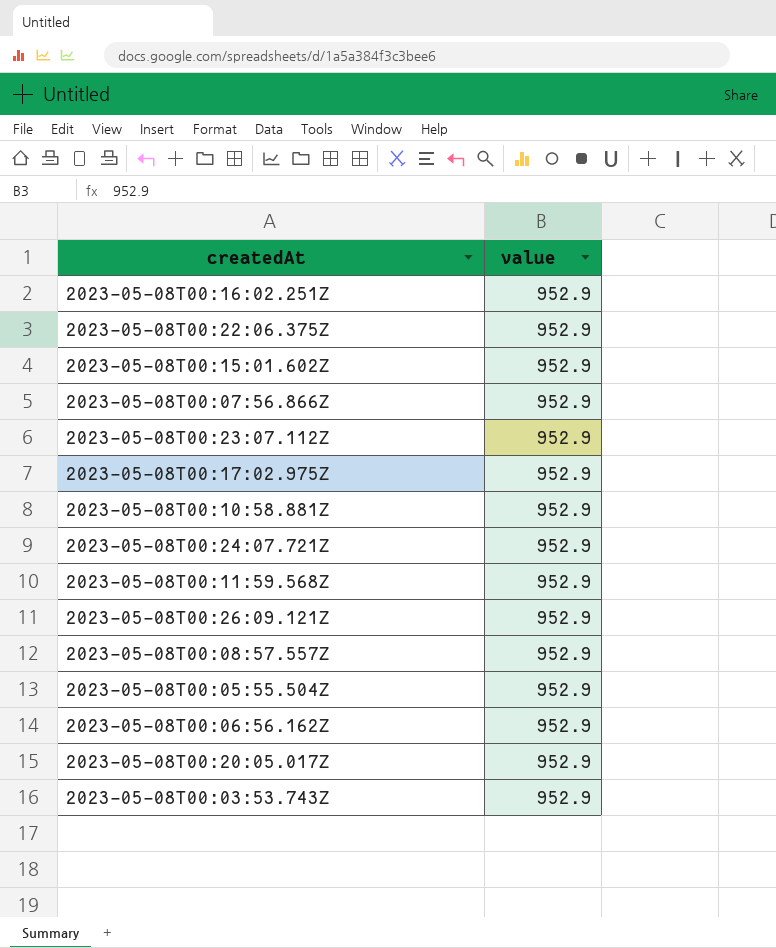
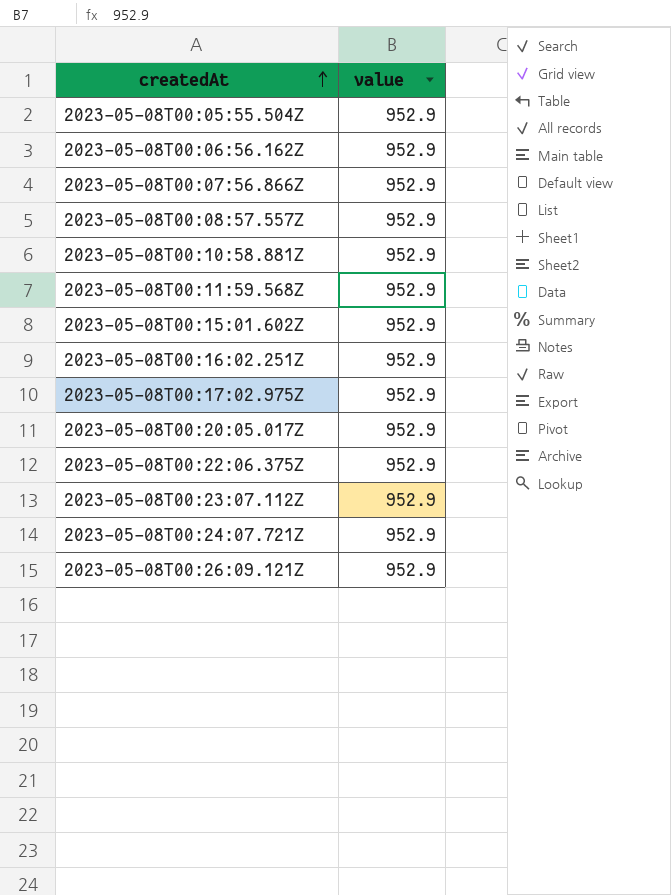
row order: none -> createdAt ascending
row 2023-05-08T00:03:53.743Z: 952.9 -> none

